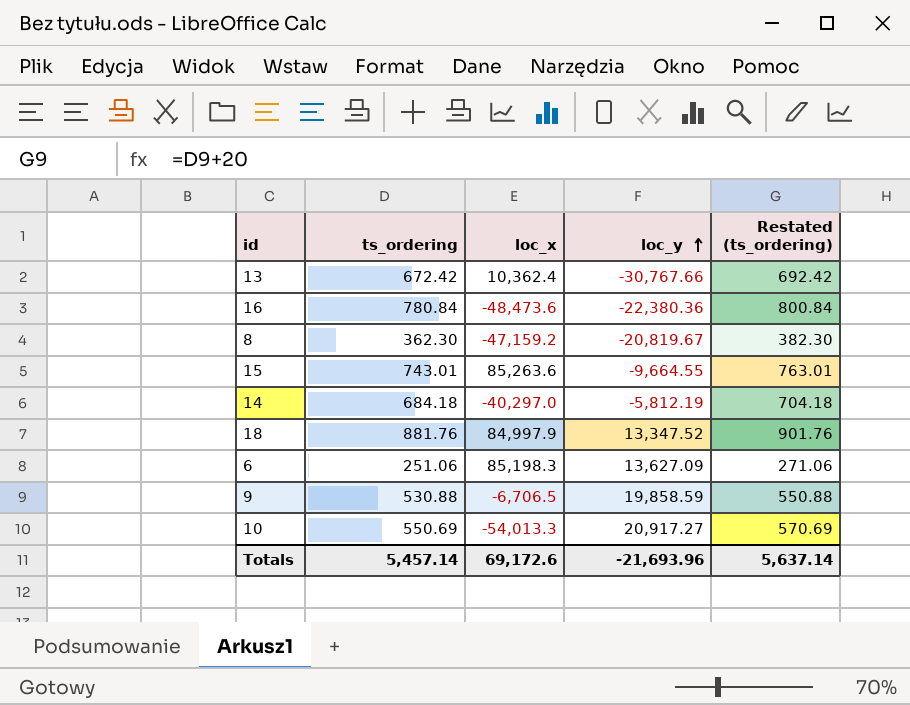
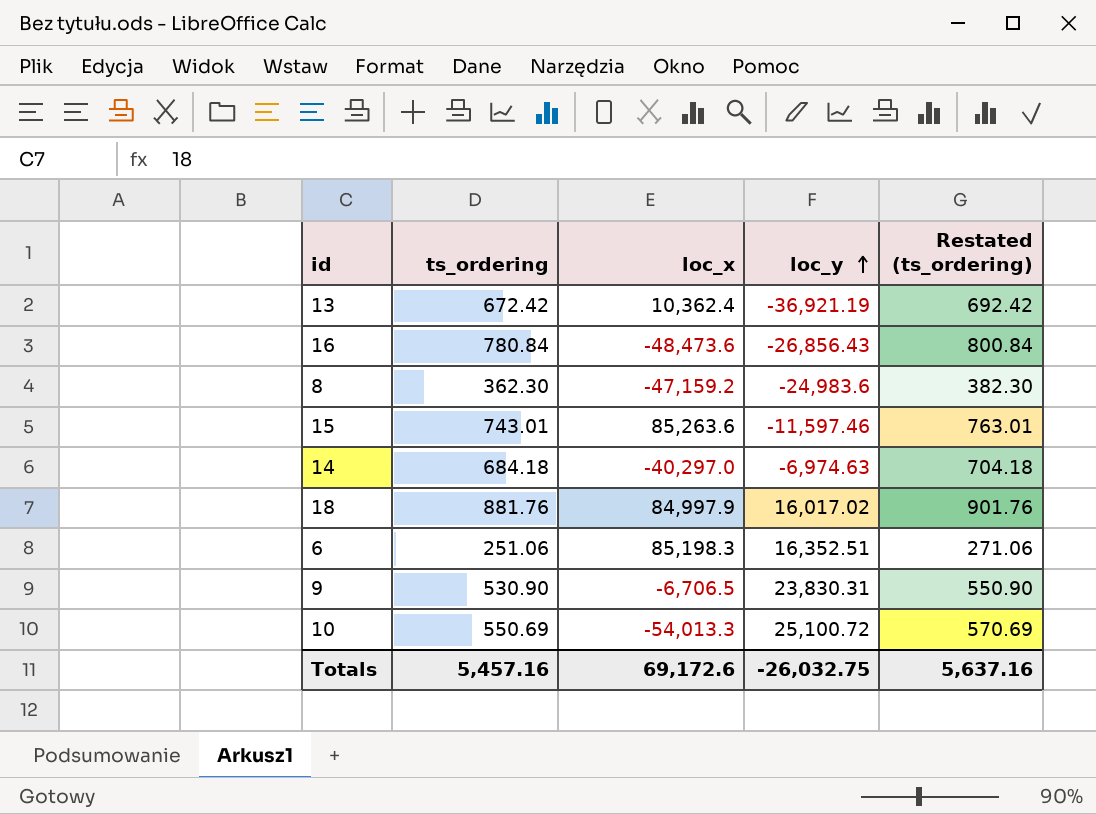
13 | loc_y: -30,767.66 -> -36,921.19
16 | loc_y: -22,380.36 -> -26,856.43
8 | loc_y: -20,819.67 -> -24,983.6
15 | loc_y: -9,664.55 -> -11,597.46
14 | loc_y: -5,812.19 -> -6,974.63
18 | loc_y: 13,347.52 -> 16,017.02
6 | loc_y: 13,627.09 -> 16,352.51
9 | ts_ordering: 530.88 -> 530.90
9 | loc_y: 19,858.59 -> 23,830.31
9 | Restated (ts_ordering): 550.88 -> 550.90
10 | loc_y: 20,917.27 -> 25,100.72
Totals | ts_ordering: 5,457.14 -> 5,457.16
Totals | loc_y: -21,693.96 -> -26,032.75
Totals | Restated (ts_ordering): 5,637.14 -> 5,637.16

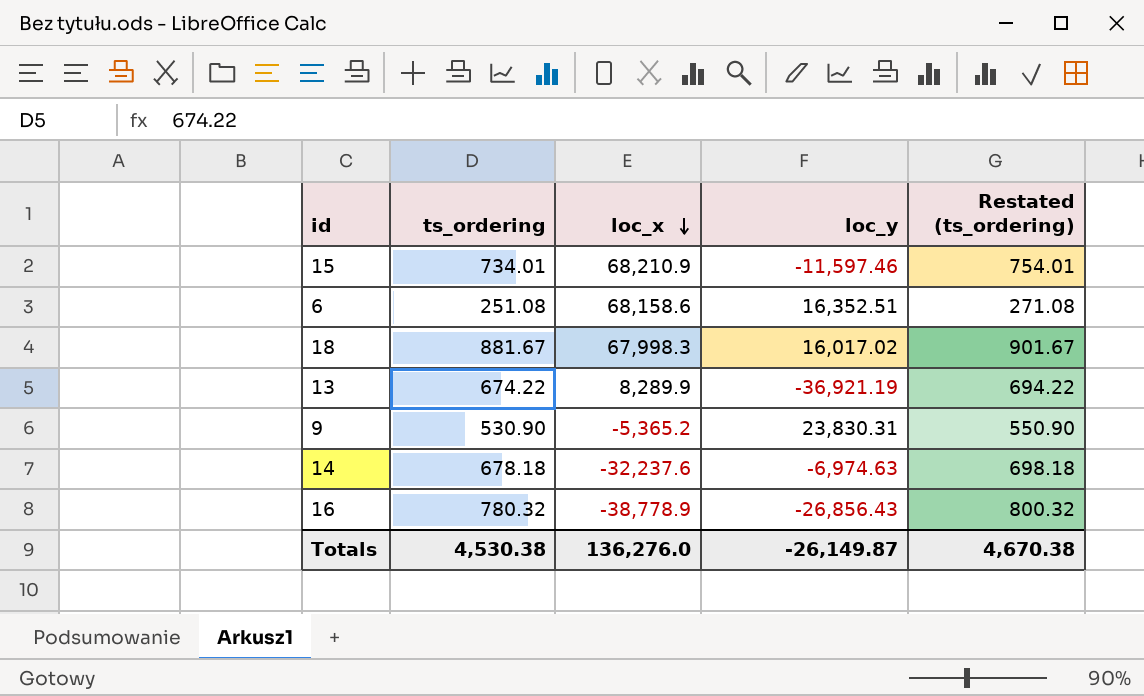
row order: loc_y ascending -> loc_x descending
row 8: 362.30 | -47,159.2 | -24,983.6 | 382.30 -> none
row 10: 550.69 | -54,013.3 | 25,100.72 | 570.69 -> none
15 | ts_ordering: 743.01 -> 734.01
15 | loc_x: 85,263.6 -> 68,210.9
15 | Restated (ts_ordering): 763.01 -> 754.01
6 | ts_ordering: 251.06 -> 251.08
6 | loc_x: 85,198.3 -> 68,158.6
6 | Restated (ts_ordering): 271.06 -> 271.08
18 | ts_ordering: 881.76 -> 881.67
18 | loc_x: 84,997.9 -> 67,998.3
18 | Restated (ts_ordering): 901.76 -> 901.67
13 | ts_ordering: 672.42 -> 674.22
13 | loc_x: 10,362.4 -> 8,289.9
13 | Restated (ts_ordering): 692.42 -> 694.22
9 | loc_x: -6,706.5 -> -5,365.2
14 | ts_ordering: 684.18 -> 678.18
14 | loc_x: -40,297.0 -> -32,237.6
14 | Restated (ts_ordering): 704.18 -> 698.18
16 | ts_ordering: 780.84 -> 780.32
16 | loc_x: -48,473.6 -> -38,778.9
16 | Restated (ts_ordering): 800.84 -> 800.32
Totals | ts_ordering: 5,457.16 -> 4,530.38
Totals | loc_x: 69,172.6 -> 136,276.0
Totals | loc_y: -26,032.75 -> -26,149.87
Totals | Restated (ts_ordering): 5,637.16 -> 4,670.38

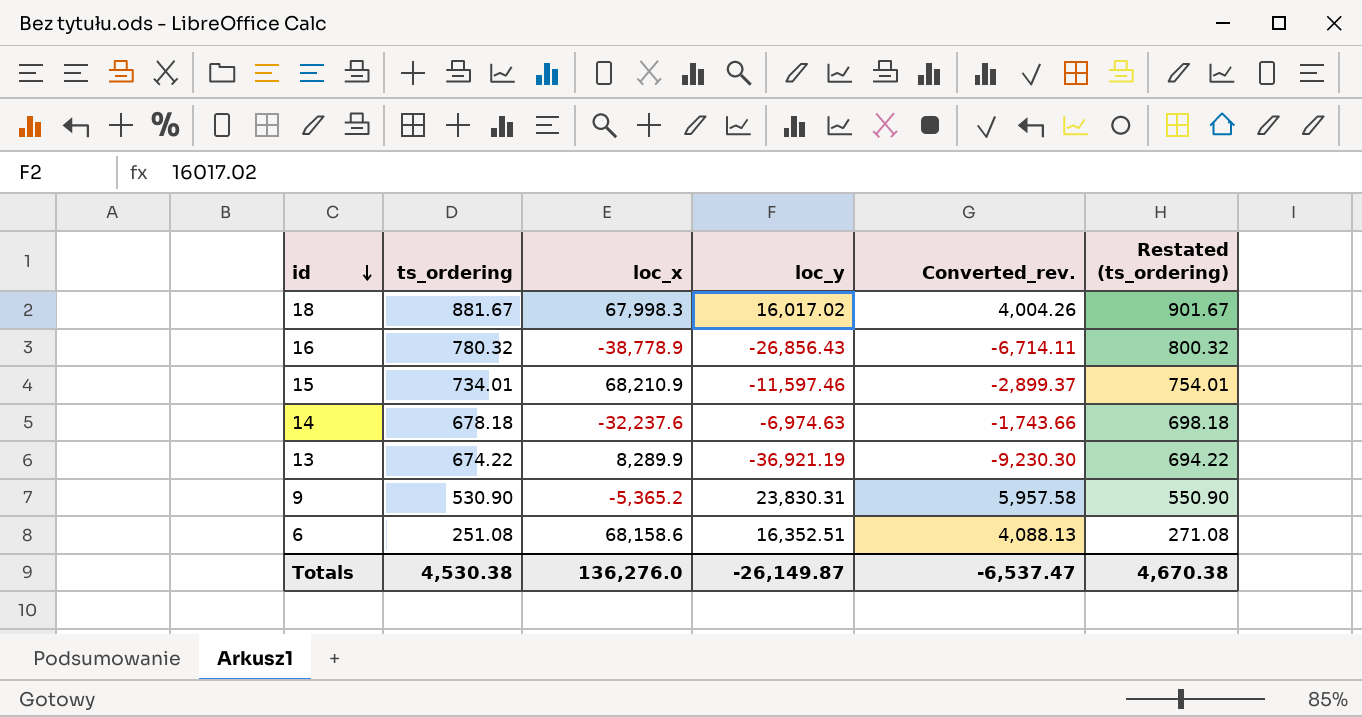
row order: loc_x descending -> id descending
column Converted_rev. | formula: none -> [loc_y] * 0.25

